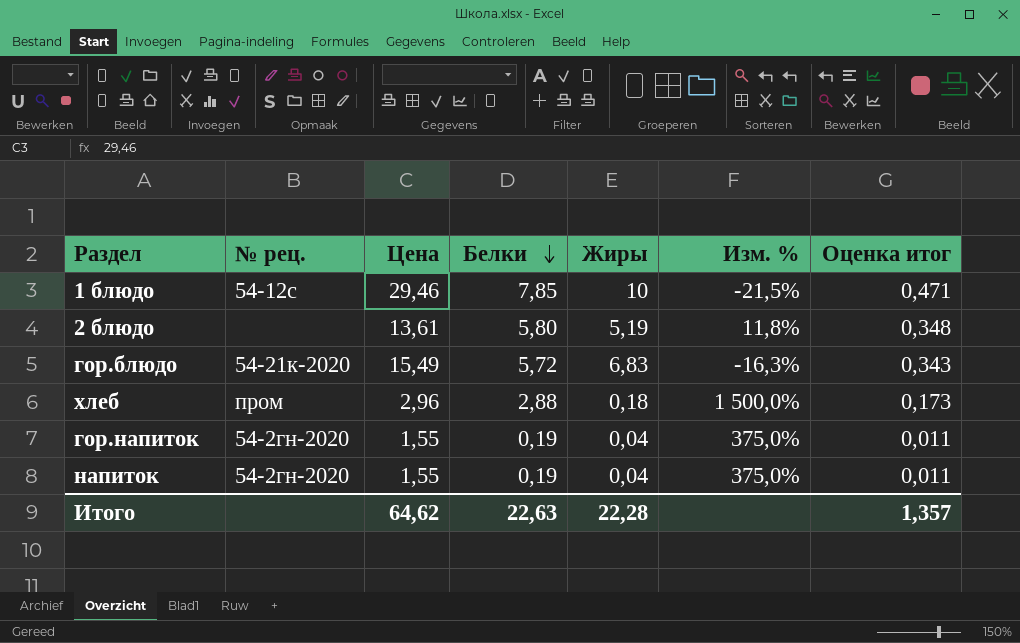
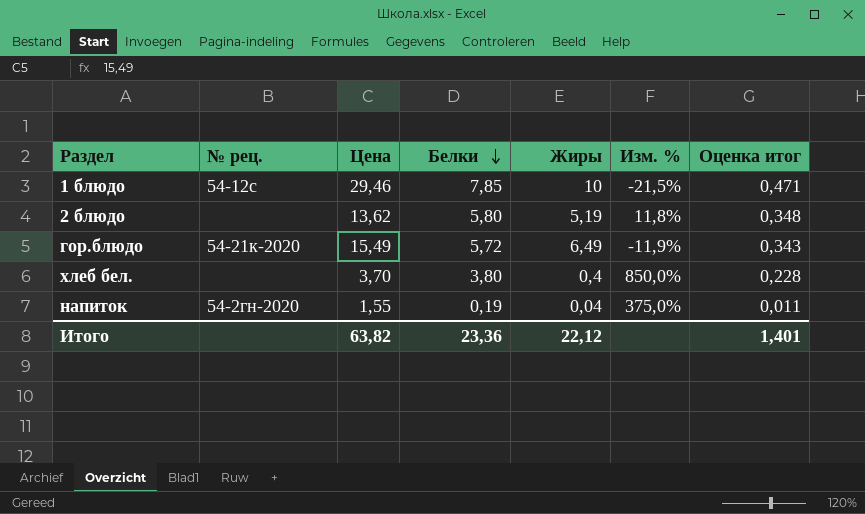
row хлеб: пром | 2,96 | 2,88 | 0,18 | 1 500,0% | 0,173 -> none
row гор.напиток: 54-2гн-2020 | 1,55 | 0,19 | 0,04 | 375,0% | 0,011 -> none
2 блюдо | Цена: 13,61 -> 13,62
гор.блюдо | Жиры: 6,83 -> 6,49
гор.блюдо | Изм. %: -16,3% -> -11,9%
row хлеб бел.: none -> none | 3,70 | 3,80 | 0,4 | 850,0% | 0,228
Итого | Цена: 64,62 -> 63,82
Итого | Белки: 22,63 -> 23,36
Итого | Жиры: 22,28 -> 22,12
Итого | Оценка итог: 1,357 -> 1,401

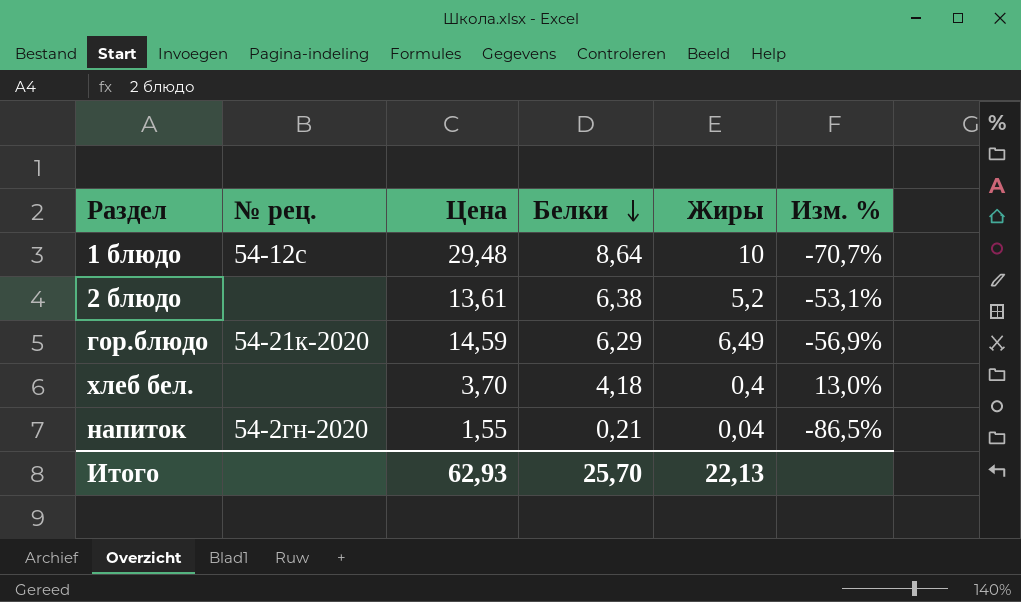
column Оценка итог | formula: [Белки] * 0,06 -> none
column Изм. % | formula: ([Белки] - [Жиры]) / [Жиры] -> ([Белки] - [Цена]) / [Цена]
1 блюдо | Цена: 29,46 -> 29,48
1 блюдо | Белки: 7,85 -> 8,64
2 блюдо | Цена: 13,62 -> 13,61
2 блюдо | Белки: 5,80 -> 6,38
2 блюдо | Жиры: 5,19 -> 5,2
гор.блюдо | Цена: 15,49 -> 14,59
гор.блюдо | Белки: 5,72 -> 6,29
хлеб бел. | Белки: 3,80 -> 4,18
напиток | Белки: 0,19 -> 0,21
Итого | Цена: 63,82 -> 62,93
Итого | Белки: 23,36 -> 25,70
Итого | Жиры: 22,12 -> 22,13

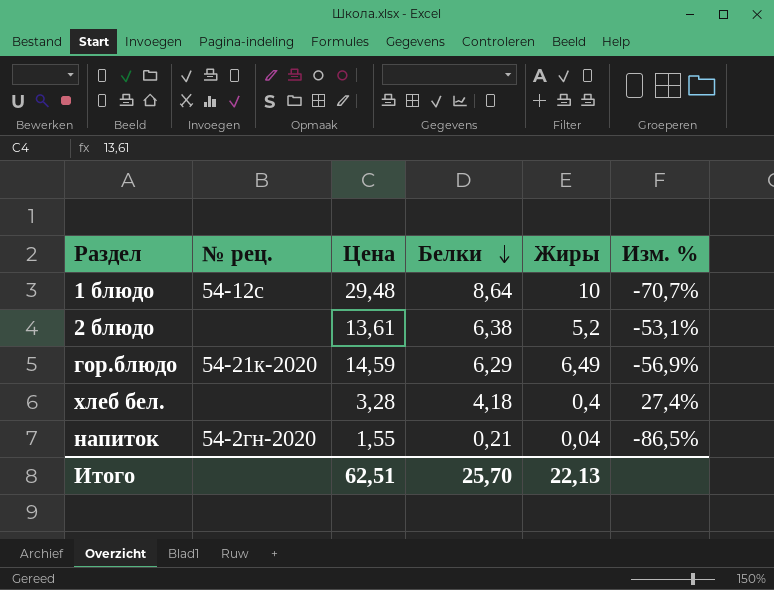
хлеб бел. | Цена: 3,70 -> 3,28
хлеб бел. | Изм. %: 13,0% -> 27,4%
Итого | Цена: 62,93 -> 62,51

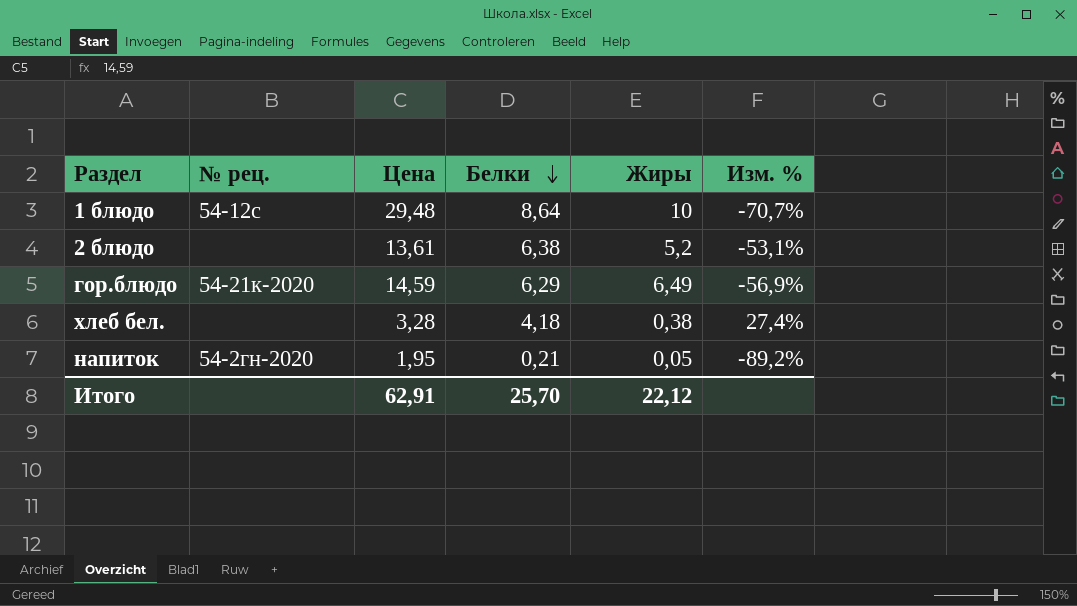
хлеб бел. | Жиры: 0,4 -> 0,38
напиток | Цена: 1,55 -> 1,95
напиток | Жиры: 0,04 -> 0,05
напиток | Изм. %: -86,5% -> -89,2%
Итого | Цена: 62,51 -> 62,91
Итого | Жиры: 22,13 -> 22,12

